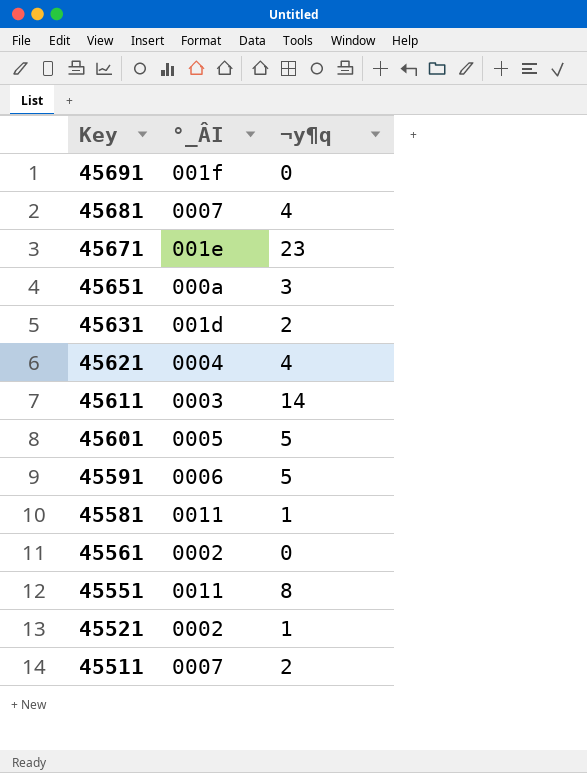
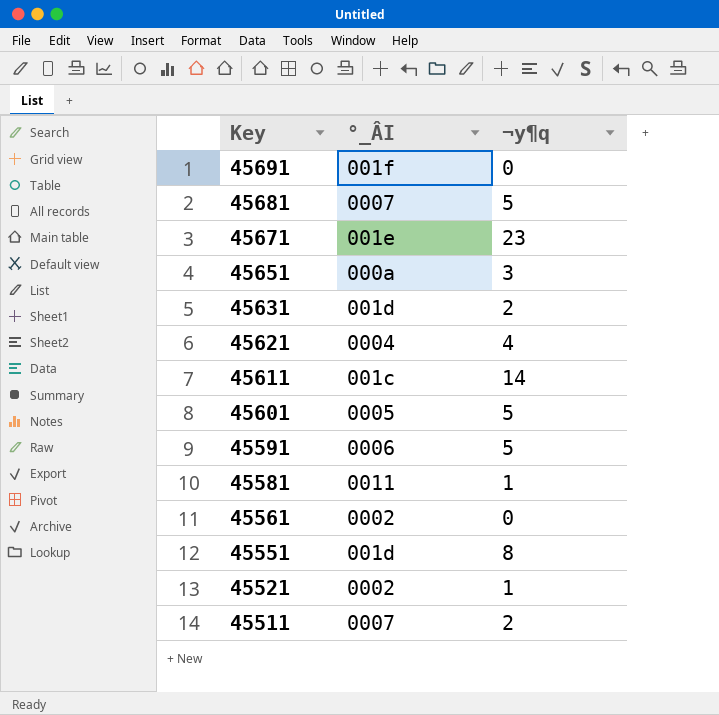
45681 | ¬y¶q: 4 -> 5
45611 | °_ÂI: 0003 -> 001c
45551 | °_ÂI: 0011 -> 001d

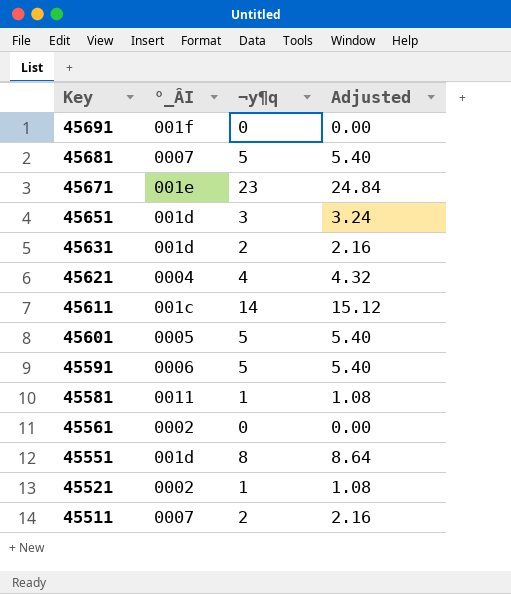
column Adjusted | formula: none -> [¬y¶q] * 1.08
45651 | °_ÂI: 000a -> 001d

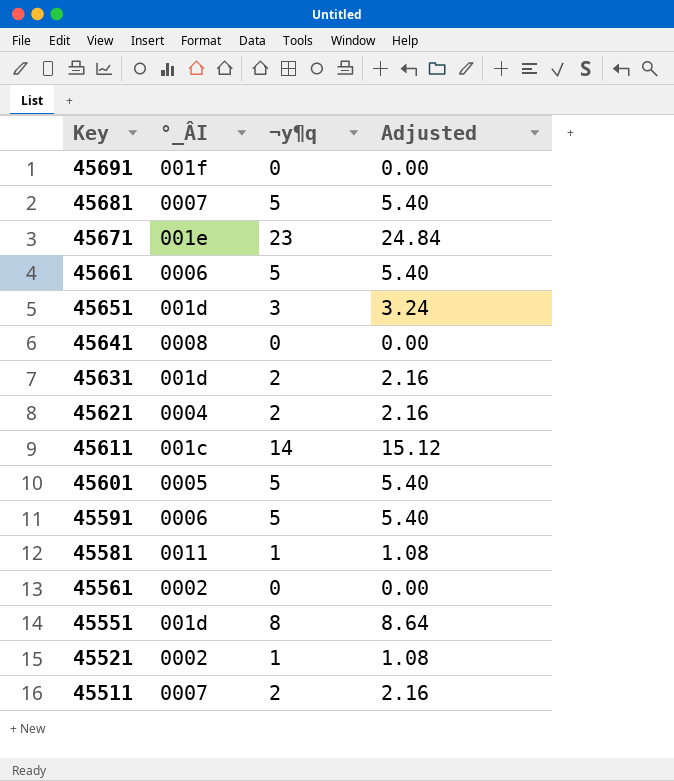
row 45661: none -> 0006 | 5 | 5.40
row 45641: none -> 0008 | 0 | 0.00
45621 | ¬y¶q: 4 -> 2
45621 | Adjusted: 4.32 -> 2.16

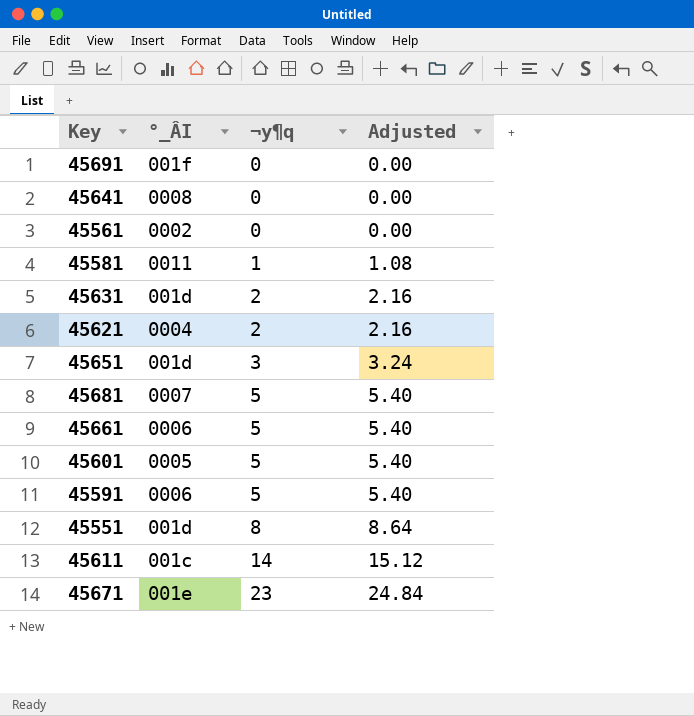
row order: Key descending -> ¬y¶q ascending
row 45521: 0002 | 1 | 1.08 -> none
row 45511: 0007 | 2 | 2.16 -> none

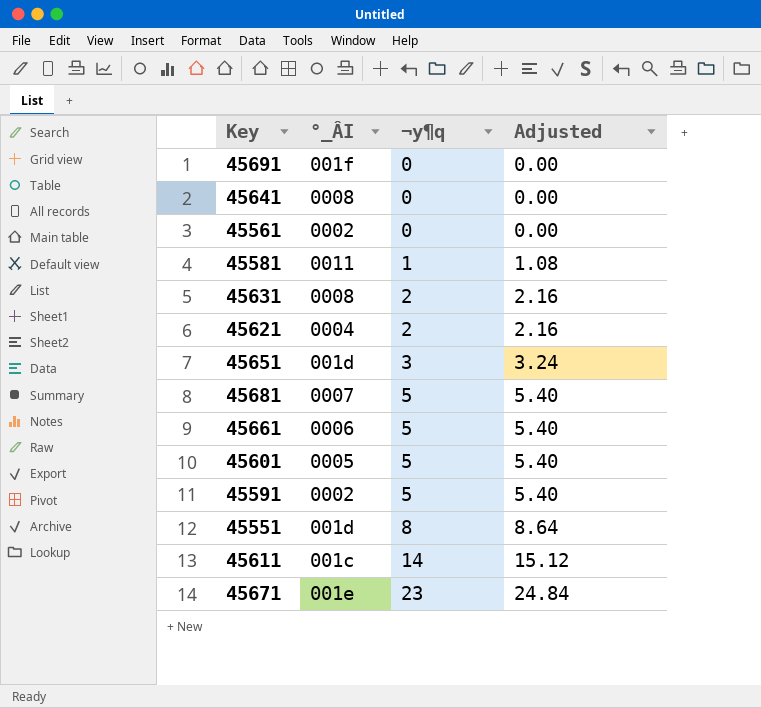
45631 | °_ÂI: 001d -> 0008
45591 | °_ÂI: 0006 -> 0002

